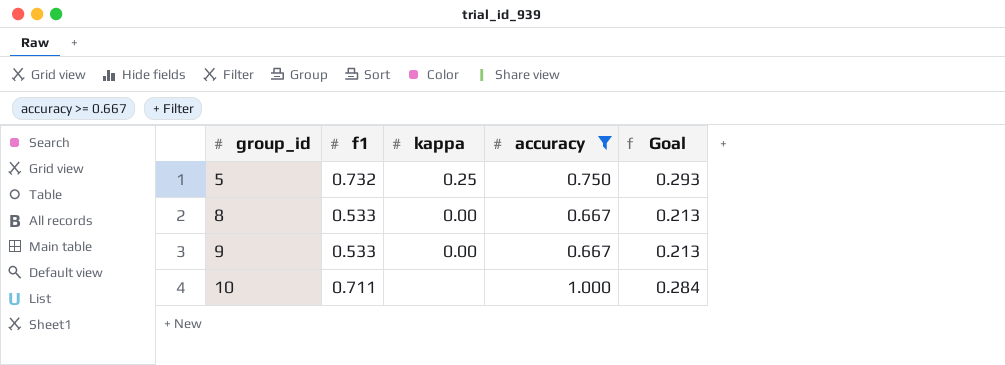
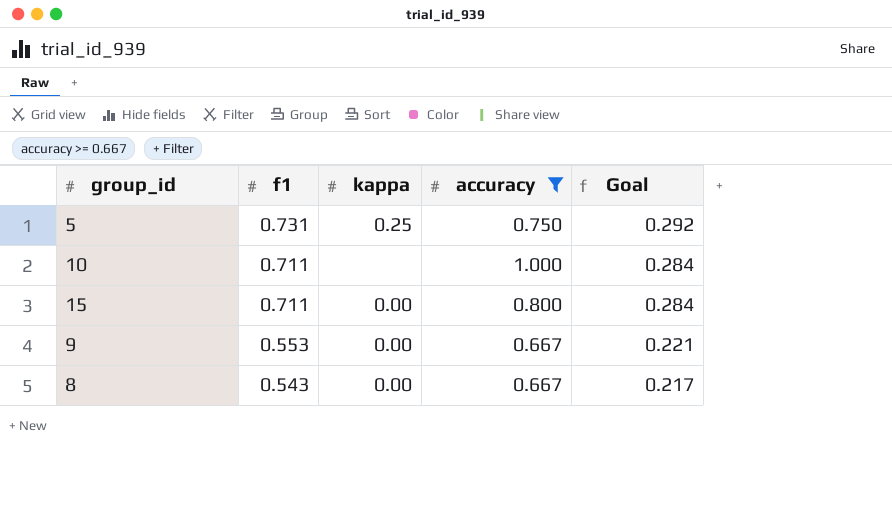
row order: group_id ascending -> f1 descending
5 | f1: 0.732 -> 0.731
5 | Goal: 0.293 -> 0.292
row 15: none -> 0.711 | 0.00 | 0.800 | 0.284
9 | f1: 0.533 -> 0.553
9 | Goal: 0.213 -> 0.221
8 | f1: 0.533 -> 0.543
8 | Goal: 0.213 -> 0.217

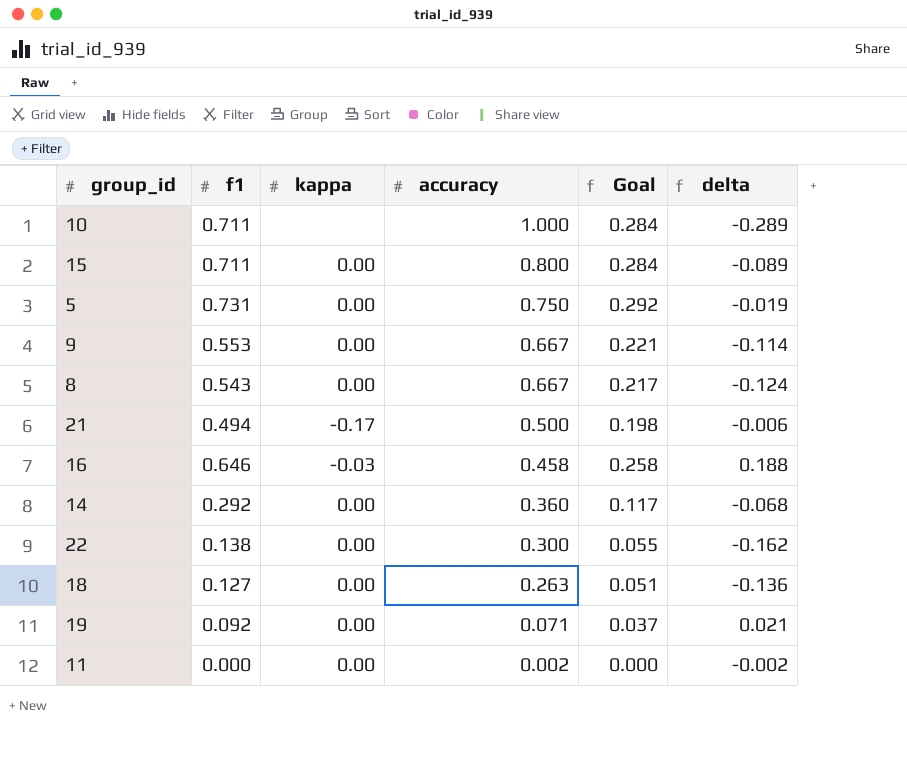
filter: accuracy >= 0.667 -> none
row order: f1 descending -> accuracy descending
column delta | formula: none -> [f1] - [accuracy]
5 | kappa: 0.25 -> 0.00

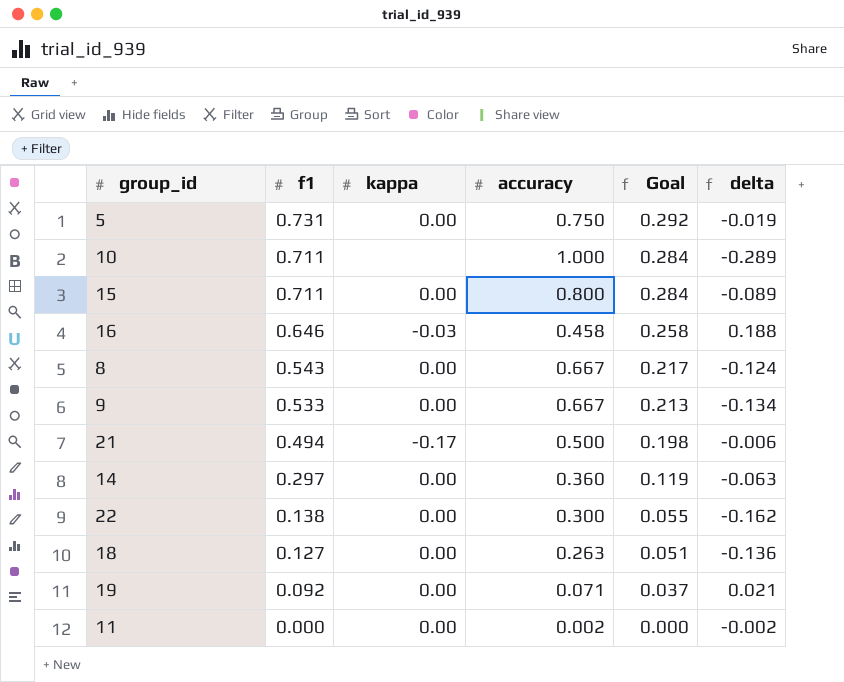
row order: accuracy descending -> f1 descending
9 | f1: 0.553 -> 0.533
9 | Goal: 0.221 -> 0.213
9 | delta: -0.114 -> -0.134
14 | f1: 0.292 -> 0.297
14 | Goal: 0.117 -> 0.119
14 | delta: -0.068 -> -0.063

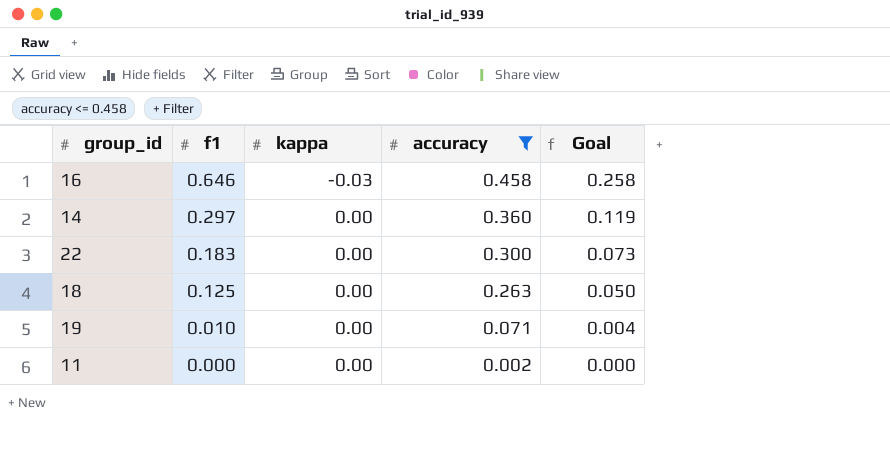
filter: none -> accuracy <= 0.458
column delta | formula: [f1] - [accuracy] -> none
22 | f1: 0.138 -> 0.183
22 | Goal: 0.055 -> 0.073
18 | f1: 0.127 -> 0.125
18 | Goal: 0.051 -> 0.050
19 | f1: 0.092 -> 0.010
19 | Goal: 0.037 -> 0.004

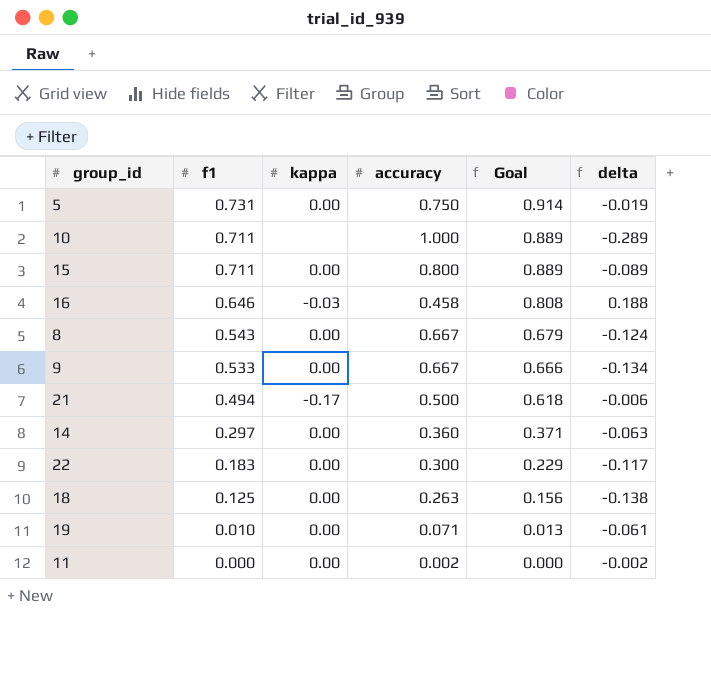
filter: accuracy <= 0.458 -> none
column Goal | formula: [f1] * 0.4 -> [f1] * 1.25
column delta | formula: none -> [f1] - [accuracy]

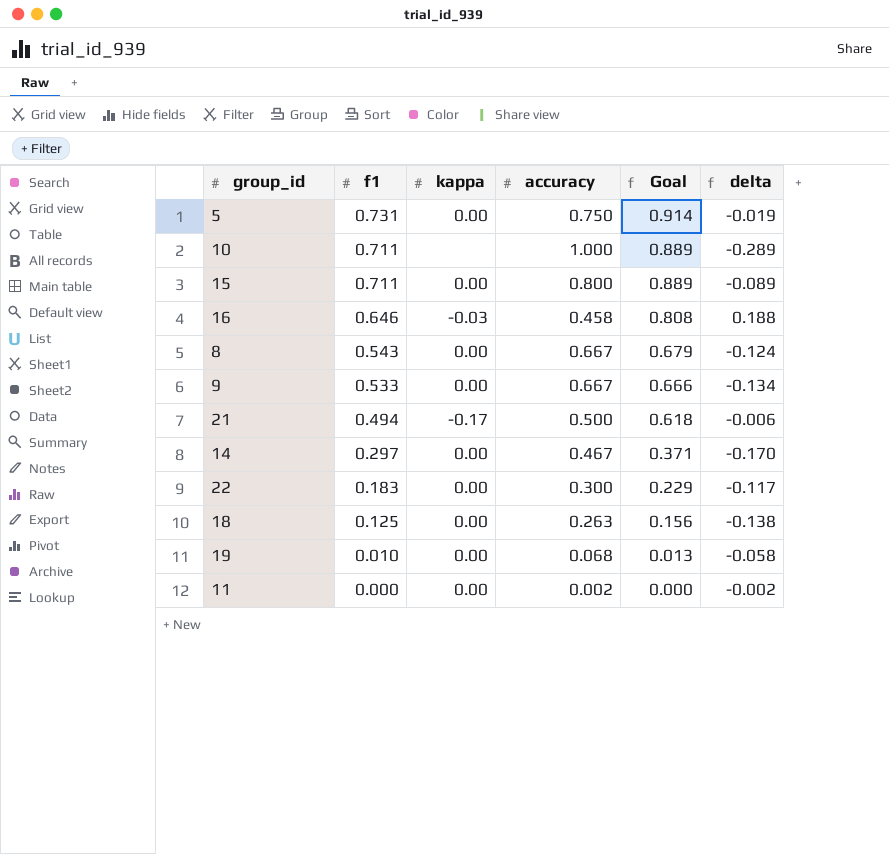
14 | accuracy: 0.360 -> 0.467
14 | delta: -0.063 -> -0.170
19 | accuracy: 0.071 -> 0.068
19 | delta: -0.061 -> -0.058

